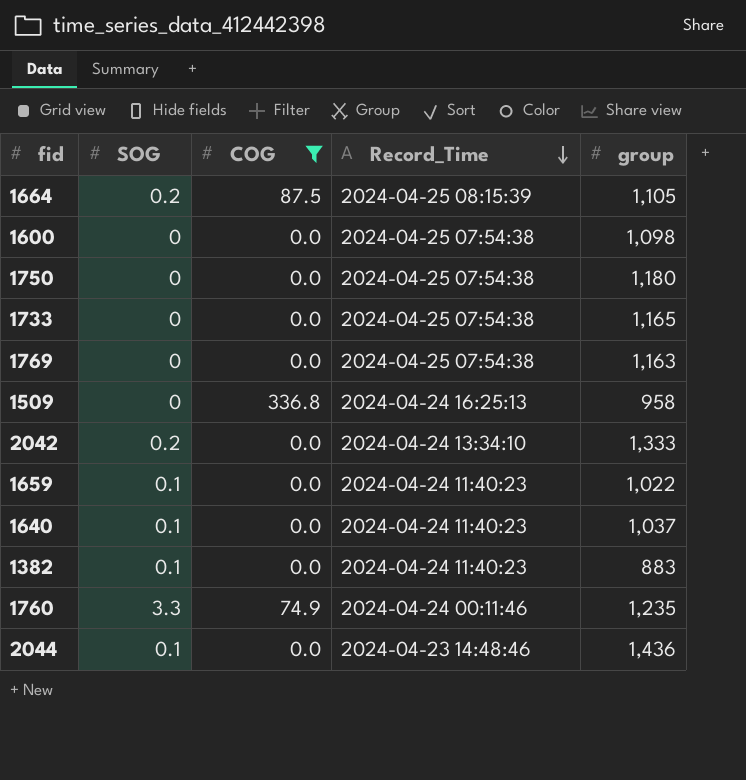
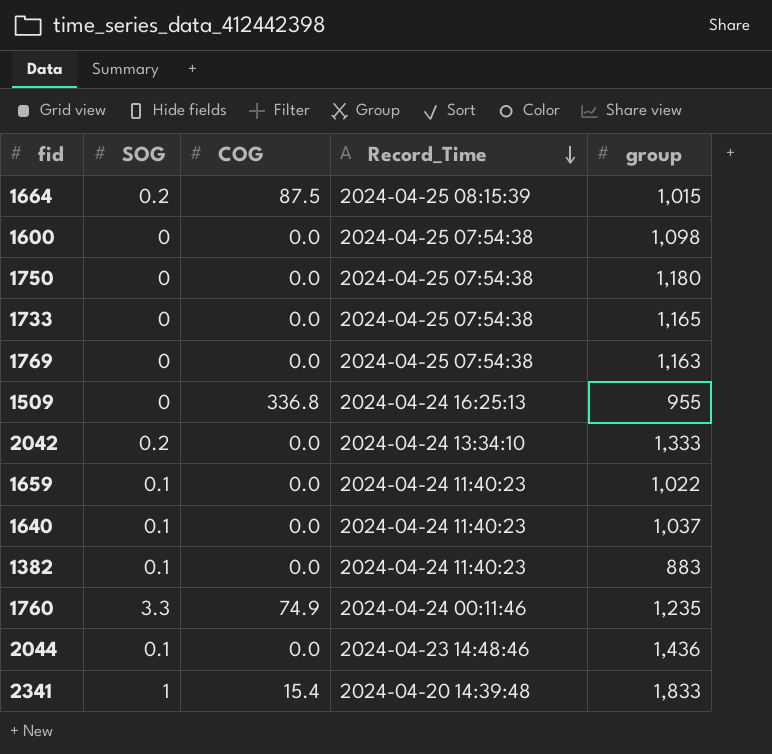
filter: COG != 15.4 -> none
1664 | group: 1,105 -> 1,015
1509 | group: 958 -> 955

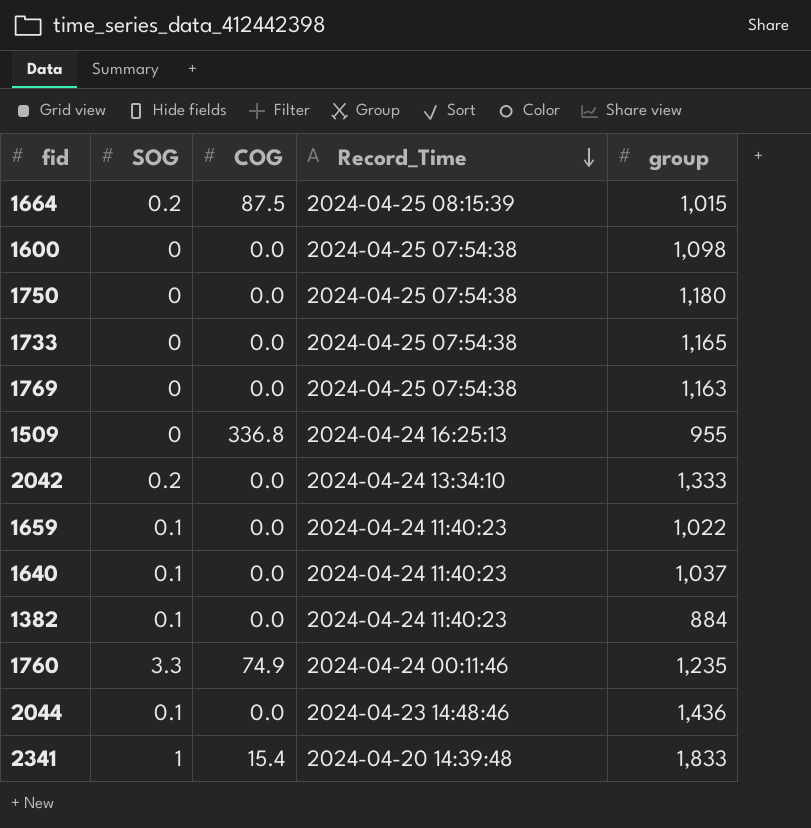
1382 | group: 883 -> 884

